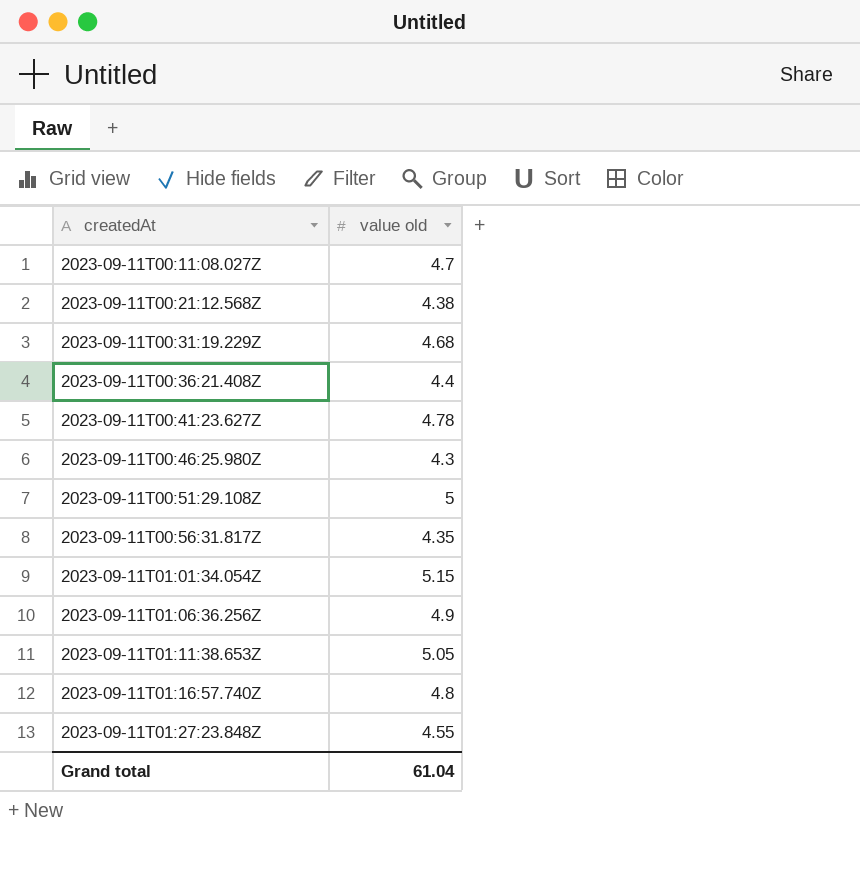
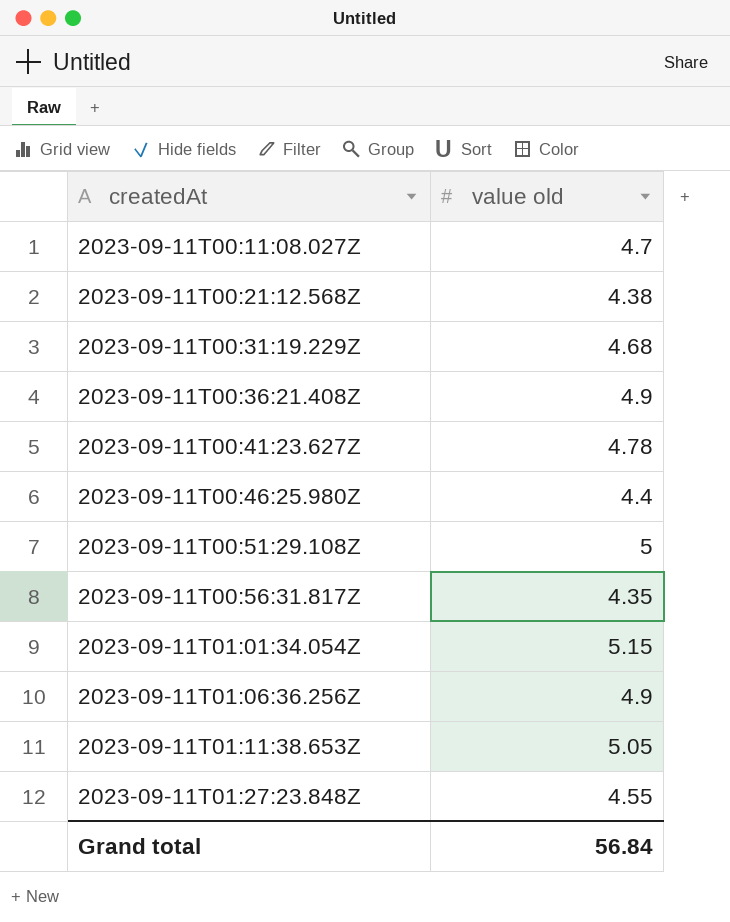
row 2023-09-11T01:16:57.740Z: 4.8 -> none
2023-09-11T00:36:21.408Z | value old: 4.4 -> 4.9
2023-09-11T00:46:25.980Z | value old: 4.3 -> 4.4
Grand total | value old: 61.04 -> 56.84

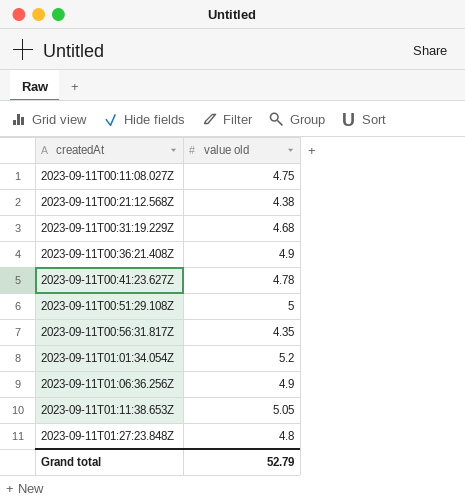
row 2023-09-11T00:46:25.980Z: 4.4 -> none
2023-09-11T00:11:08.027Z | value old: 4.7 -> 4.75
2023-09-11T01:01:34.054Z | value old: 5.15 -> 5.2
2023-09-11T01:27:23.848Z | value old: 4.55 -> 4.8
Grand total | value old: 56.84 -> 52.79

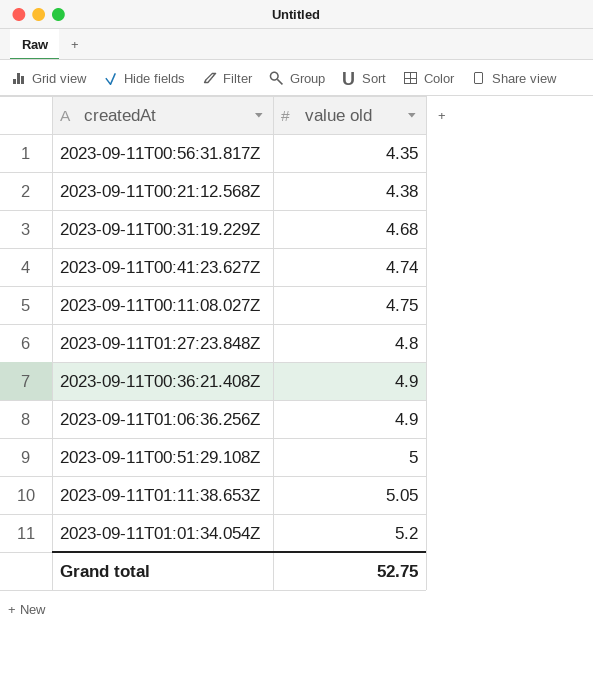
row order: createdAt ascending -> value old ascending
2023-09-11T00:41:23.627Z | value old: 4.78 -> 4.74
Grand total | value old: 52.79 -> 52.75

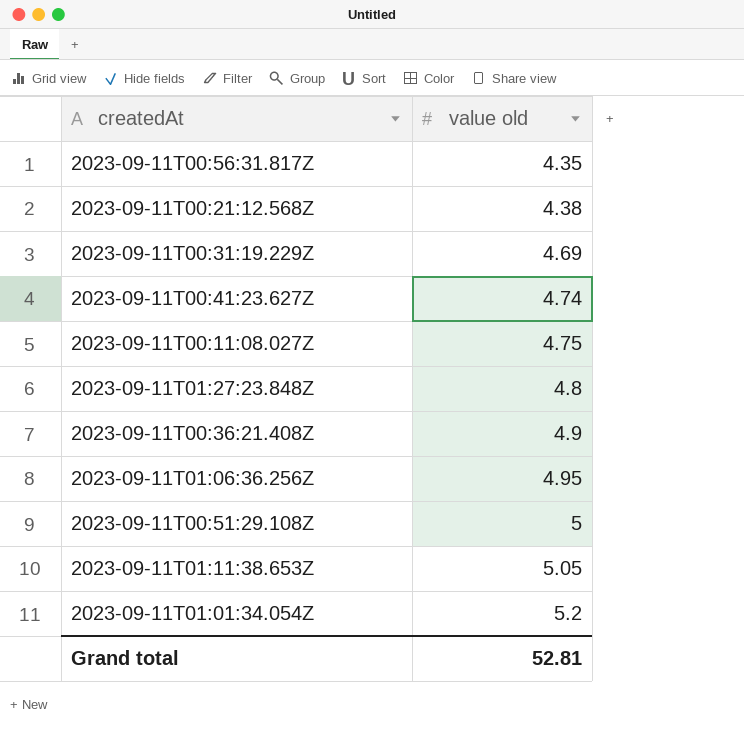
2023-09-11T00:31:19.229Z | value old: 4.68 -> 4.69
2023-09-11T01:06:36.256Z | value old: 4.9 -> 4.95
Grand total | value old: 52.75 -> 52.81

